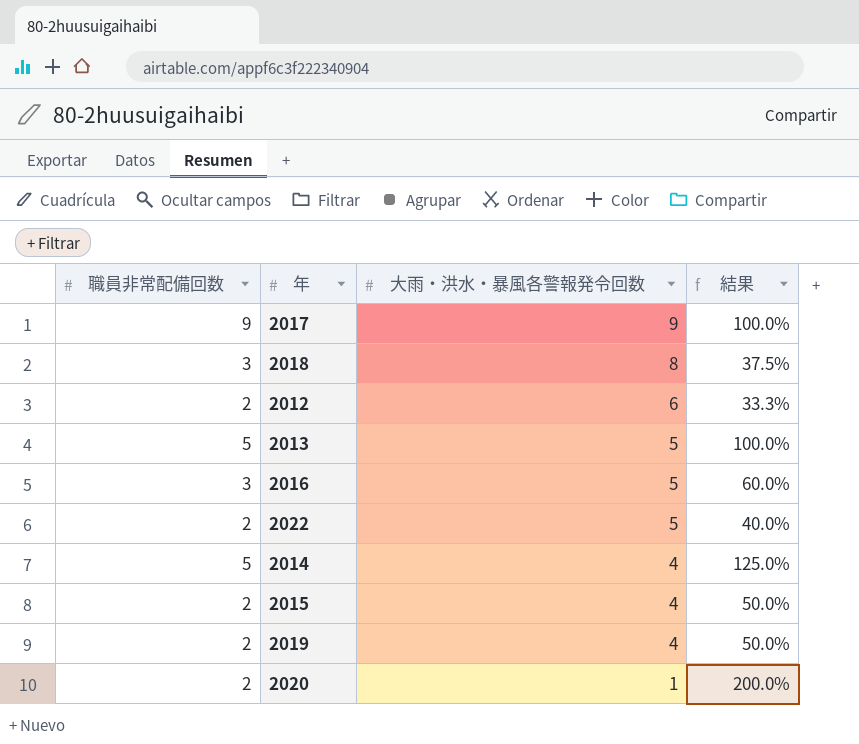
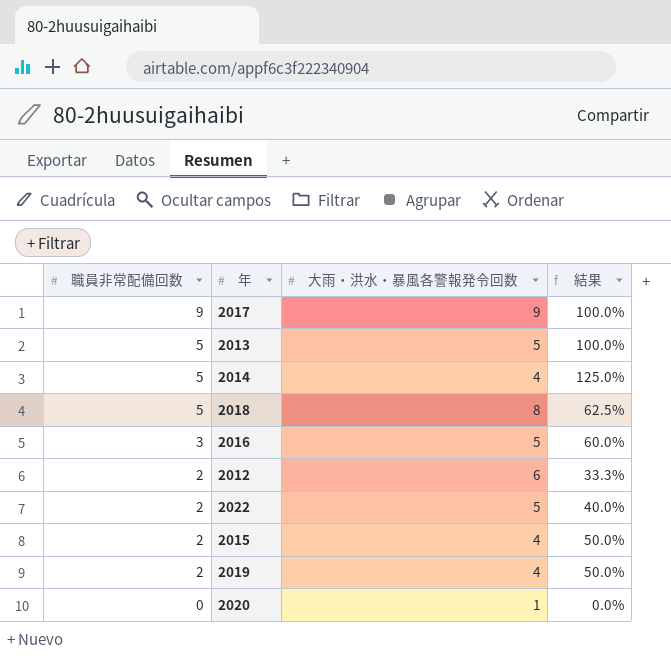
row order: 大雨・洪水・暴風各警報発令回数 descending -> 職員非常配備回数 descending
2018 | 職員非常配備回数: 3 -> 5
2018 | 結果: 37.5% -> 62.5%
2020 | 職員非常配備回数: 2 -> 0
2020 | 結果: 200.0% -> 0.0%

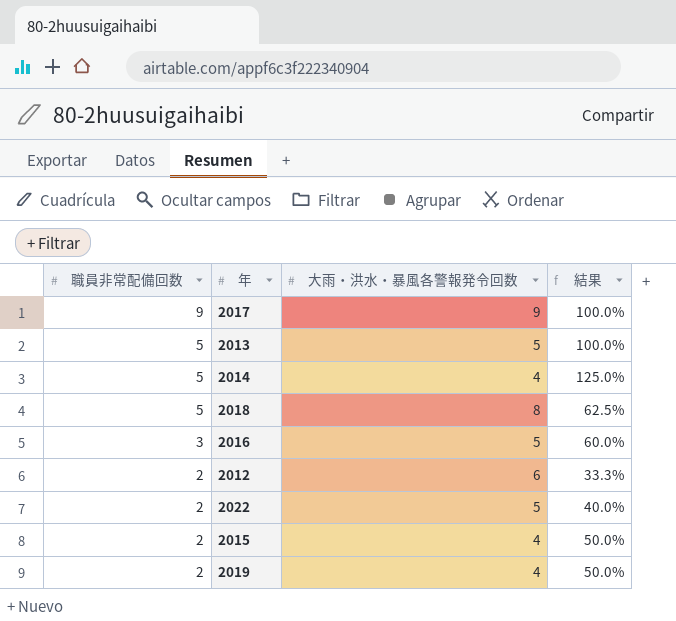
row 2020: 0 | 1 | 0.0% -> none

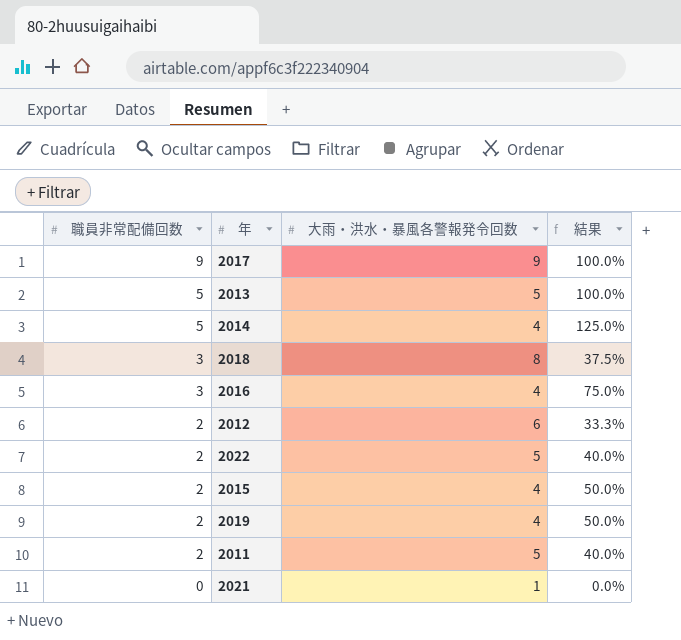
2018 | 職員非常配備回数: 5 -> 3
2018 | 結果: 62.5% -> 37.5%
2016 | 大雨・洪水・暴風各警報発令回数: 5 -> 4
2016 | 結果: 60.0% -> 75.0%
row 2011: none -> 2 | 5 | 40.0%
row 2021: none -> 0 | 1 | 0.0%

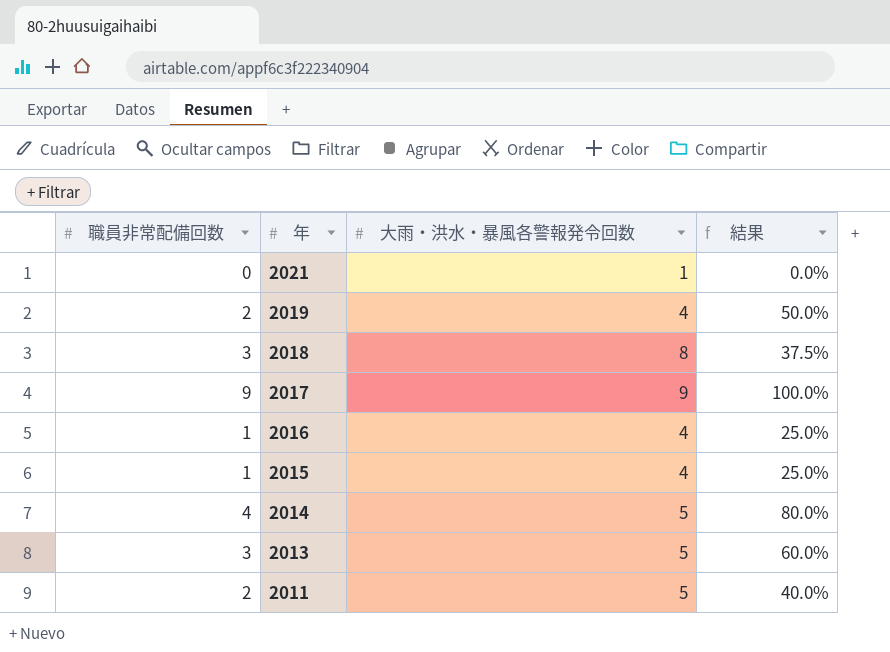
row order: 職員非常配備回数 descending -> 年 descending
row 2012: 2 | 6 | 33.3% -> none
row 2022: 2 | 5 | 40.0% -> none
2016 | 職員非常配備回数: 3 -> 1
2016 | 結果: 75.0% -> 25.0%
2015 | 職員非常配備回数: 2 -> 1
2015 | 結果: 50.0% -> 25.0%
2014 | 職員非常配備回数: 5 -> 4
2014 | 大雨・洪水・暴風各警報発令回数: 4 -> 5
2014 | 結果: 125.0% -> 80.0%
2013 | 職員非常配備回数: 5 -> 3
2013 | 結果: 100.0% -> 60.0%

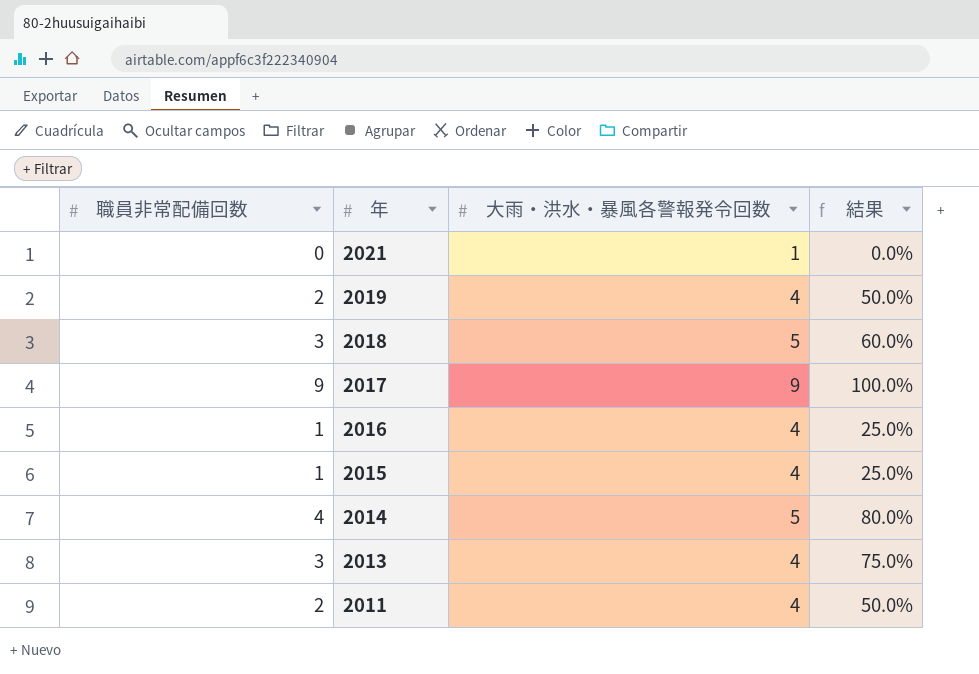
2018 | 大雨・洪水・暴風各警報発令回数: 8 -> 5
2018 | 結果: 37.5% -> 60.0%
2013 | 大雨・洪水・暴風各警報発令回数: 5 -> 4
2013 | 結果: 60.0% -> 75.0%
2011 | 大雨・洪水・暴風各警報発令回数: 5 -> 4
2011 | 結果: 40.0% -> 50.0%

